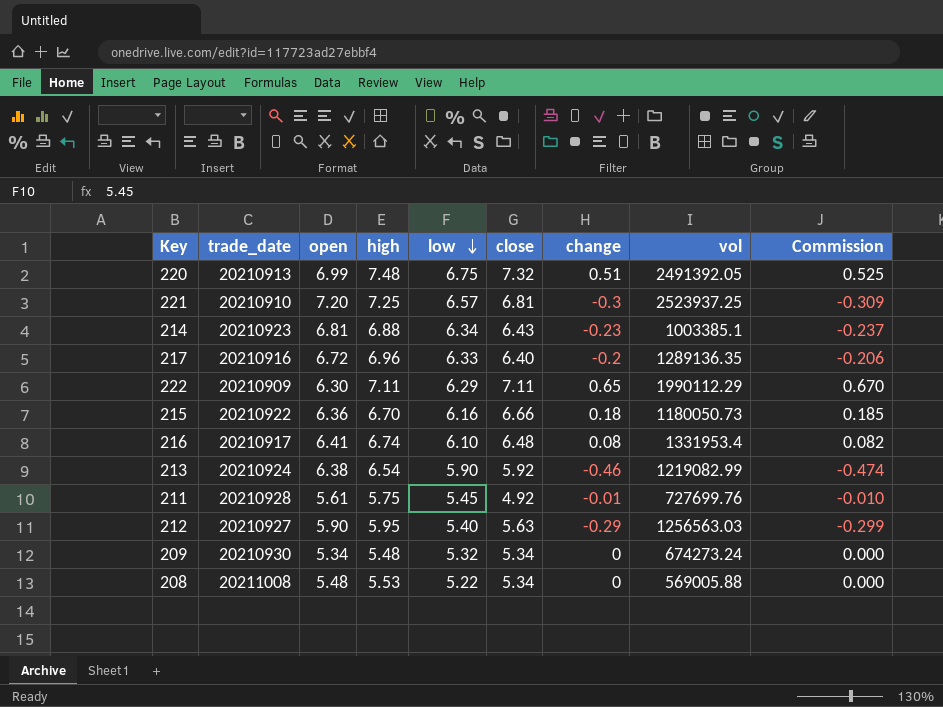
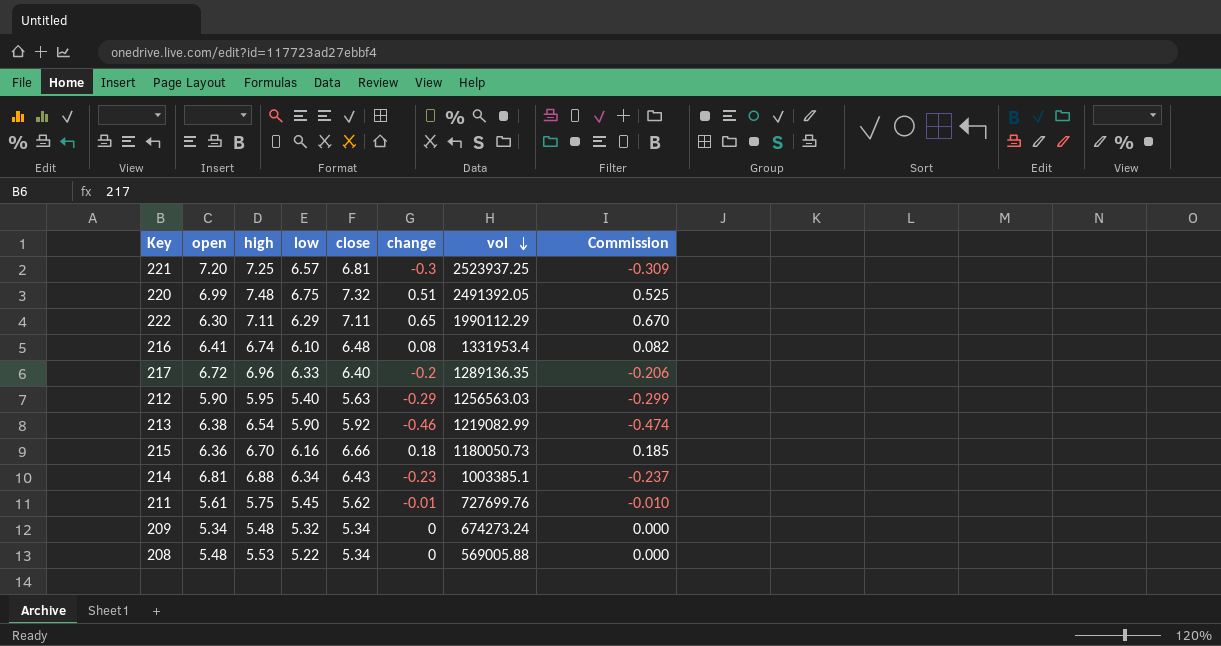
row order: low descending -> vol descending
column trade_date | position: 2 -> none
211 | close: 4.92 -> 5.62

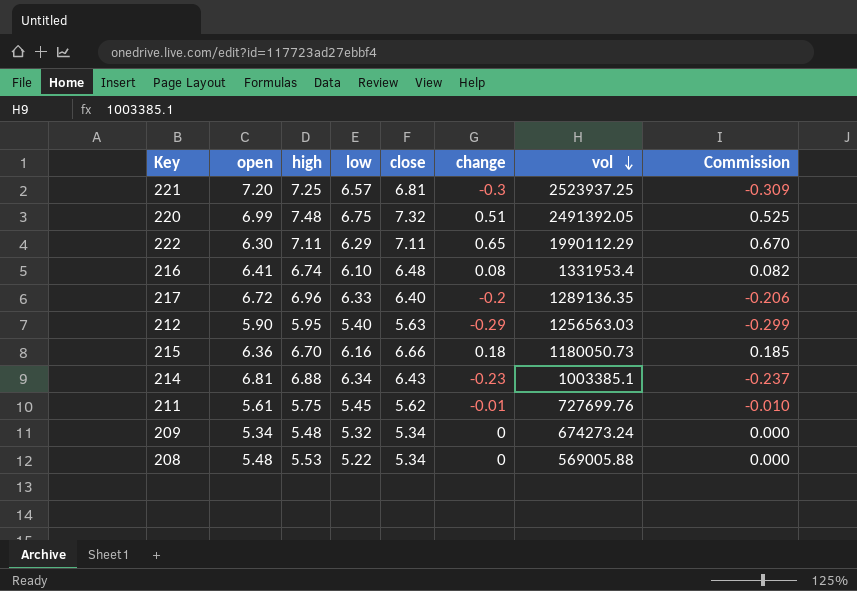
row 213: 6.38 | 6.54 | 5.90 | 5.92 | -0.46 | 1219082.99 | -0.474 -> none

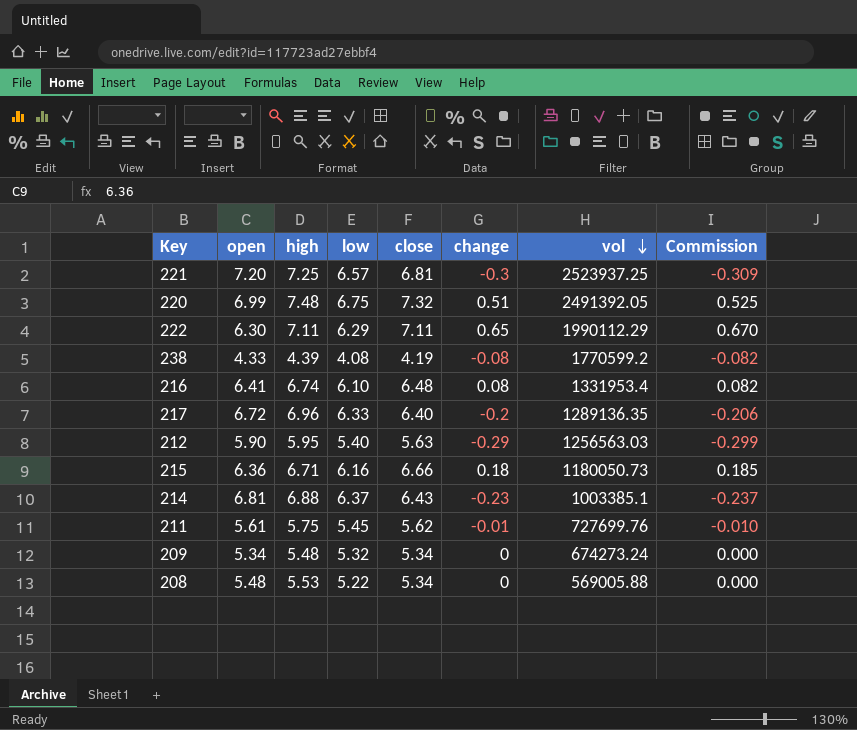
row 238: none -> 4.33 | 4.39 | 4.08 | 4.19 | -0.08 | 1770599.2 | -0.082
215 | high: 6.70 -> 6.71
214 | low: 6.34 -> 6.37

